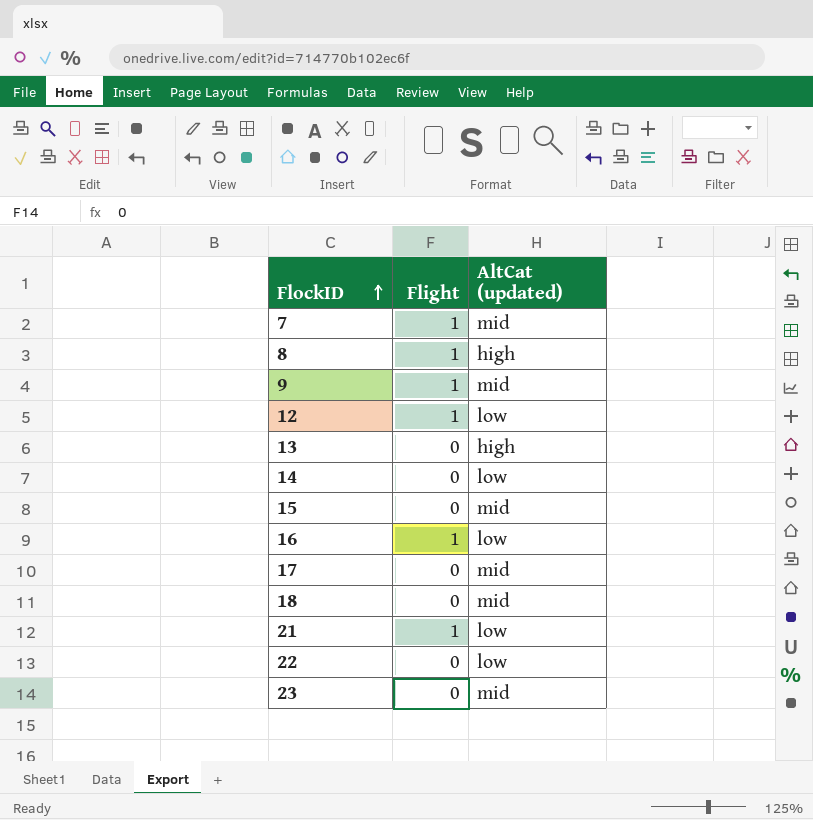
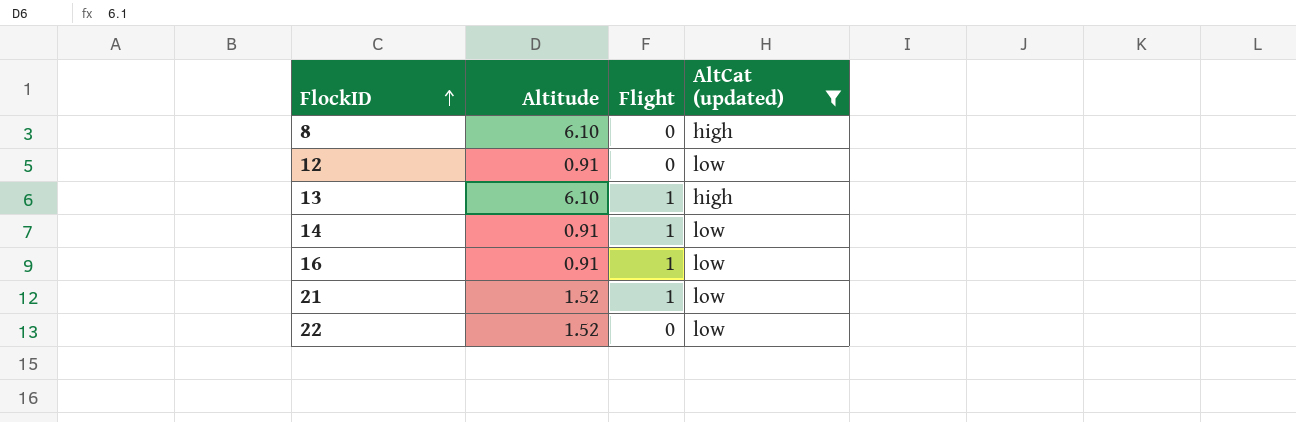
filter: none -> AltCat (updated) != mid
column Altitude | position: none -> 2
8 | Flight: 1 -> 0
12 | Flight: 1 -> 0
13 | Flight: 0 -> 1
14 | Flight: 0 -> 1

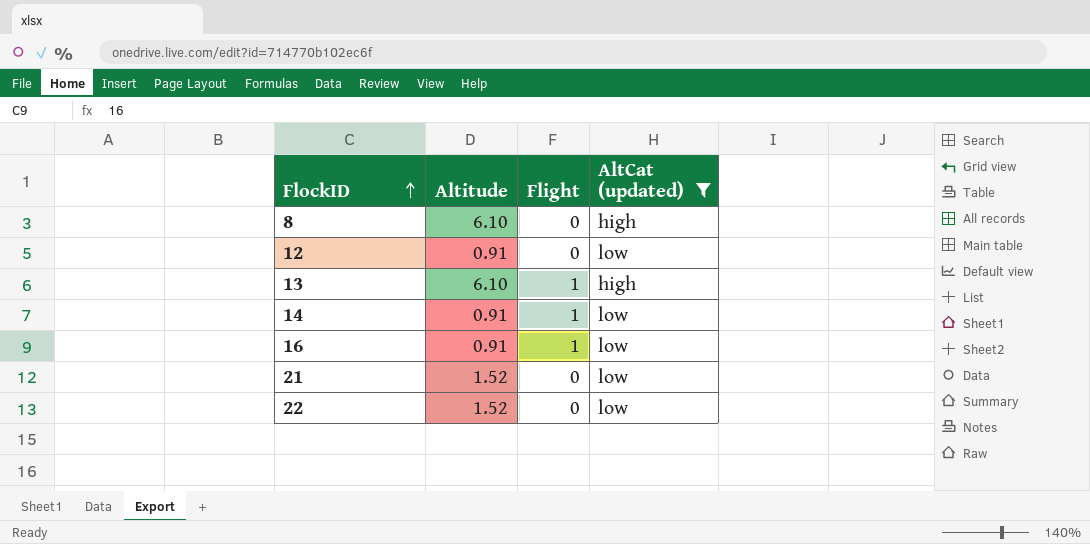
21 | Flight: 1 -> 0

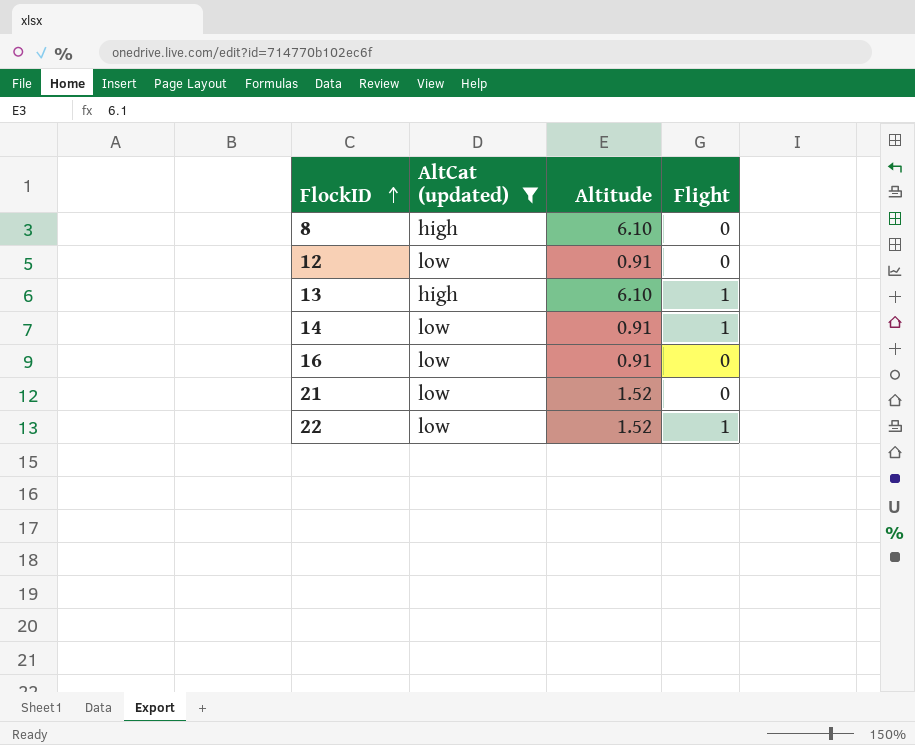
column AltCat (updated) | position: 4 -> 2
16 | Flight: 1 -> 0
22 | Flight: 0 -> 1

